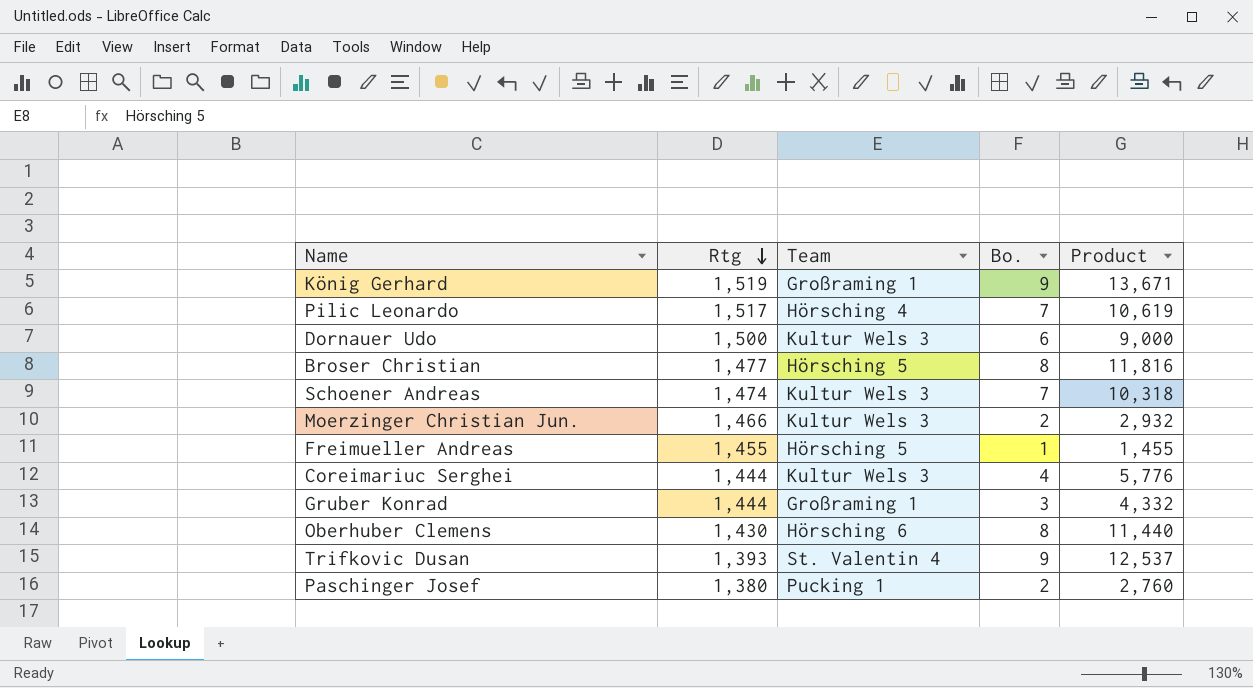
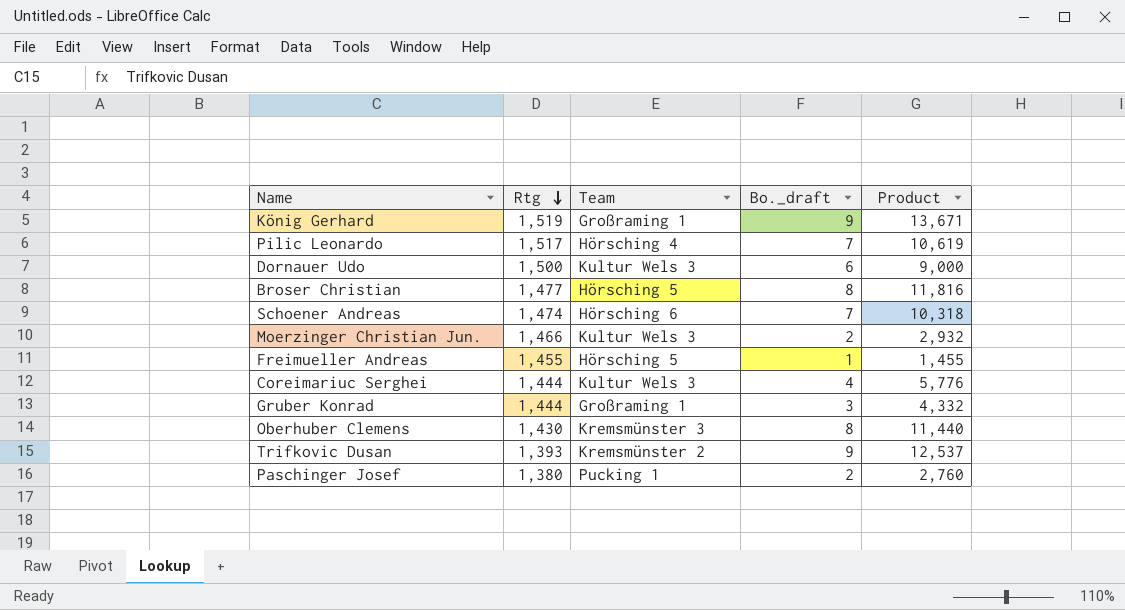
column name: Bo. -> Bo._draft
Schoener Andreas | Team: Kultur Wels 3 -> Hörsching 6
Oberhuber Clemens | Team: Hörsching 6 -> Kremsmünster 3
Trifkovic Dusan | Team: St. Valentin 4 -> Kremsmünster 2

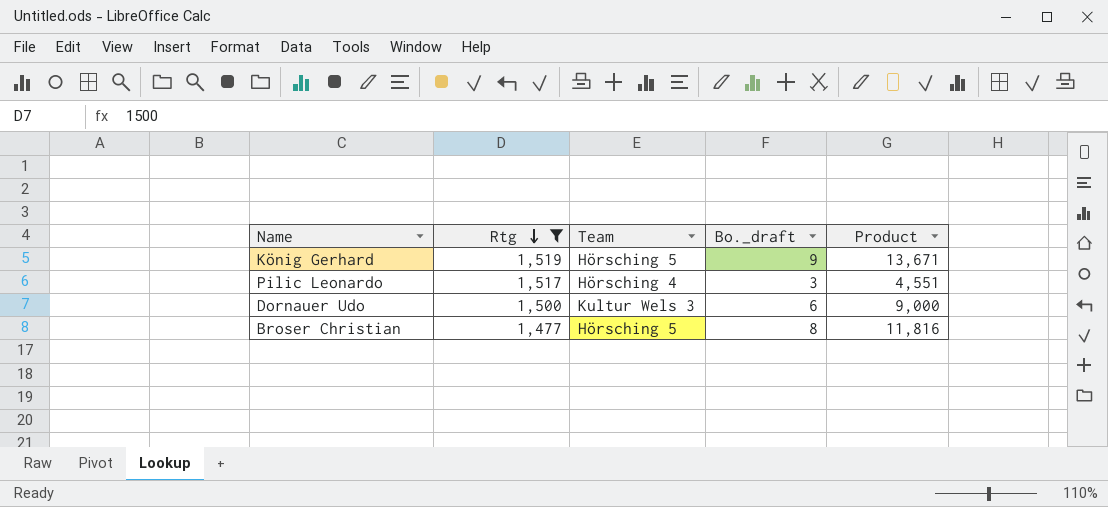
filter: none -> Rtg >= 1,477
König Gerhard | Team: Großraming 1 -> Hörsching 5
Pilic Leonardo | Bo._draft: 7 -> 3
Pilic Leonardo | Product: 10,619 -> 4,551

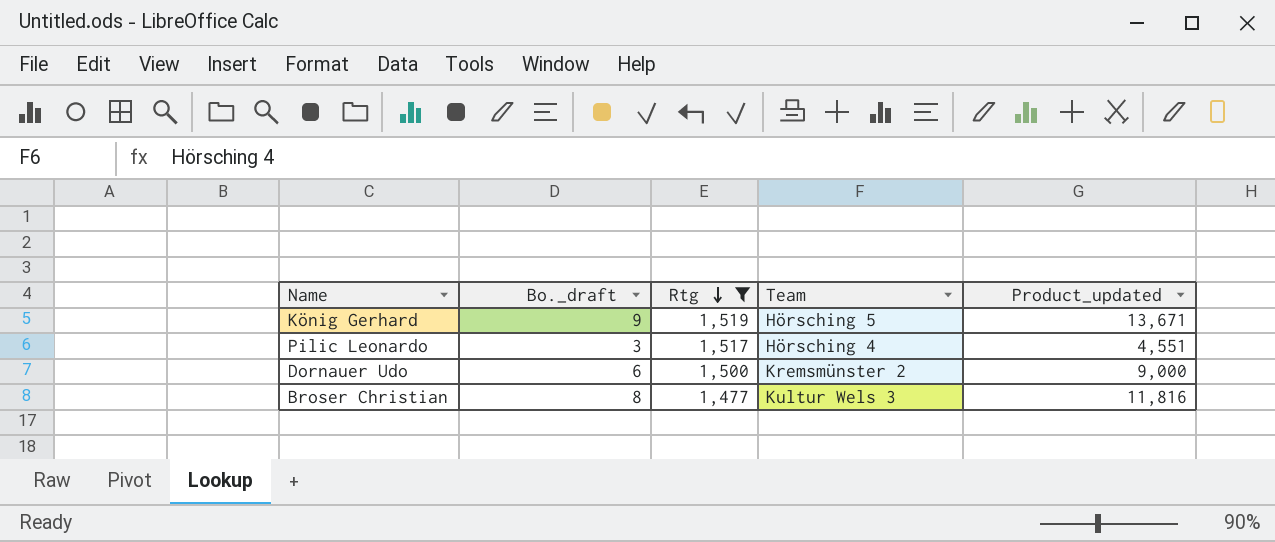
column Bo._draft | position: 4 -> 2
column name: Product -> Product_updated
Dornauer Udo | Team: Kultur Wels 3 -> Kremsmünster 2
Broser Christian | Team: Hörsching 5 -> Kultur Wels 3

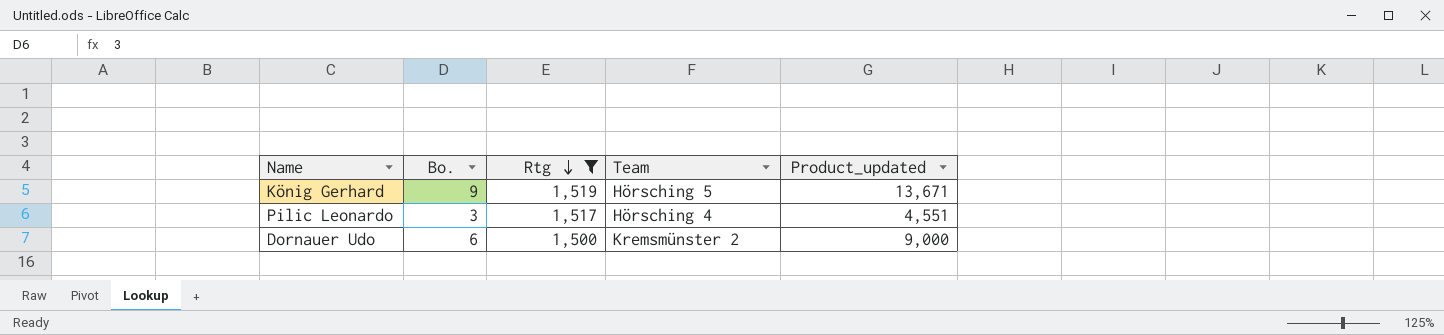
column name: Bo._draft -> Bo.
row Broser Christian: 8 | 1,477 | Kultur Wels 3 | 11,816 -> none

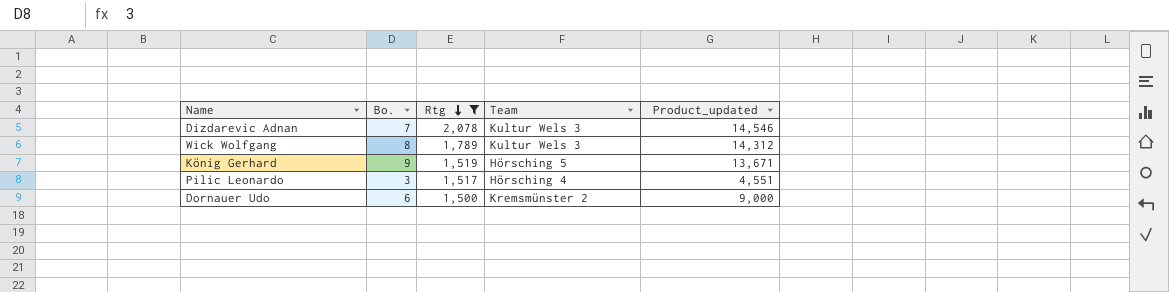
row Dizdarevic Adnan: none -> 7 | 2,078 | Kultur Wels 3 | 14,546
row Wick Wolfgang: none -> 8 | 1,789 | Kultur Wels 3 | 14,312

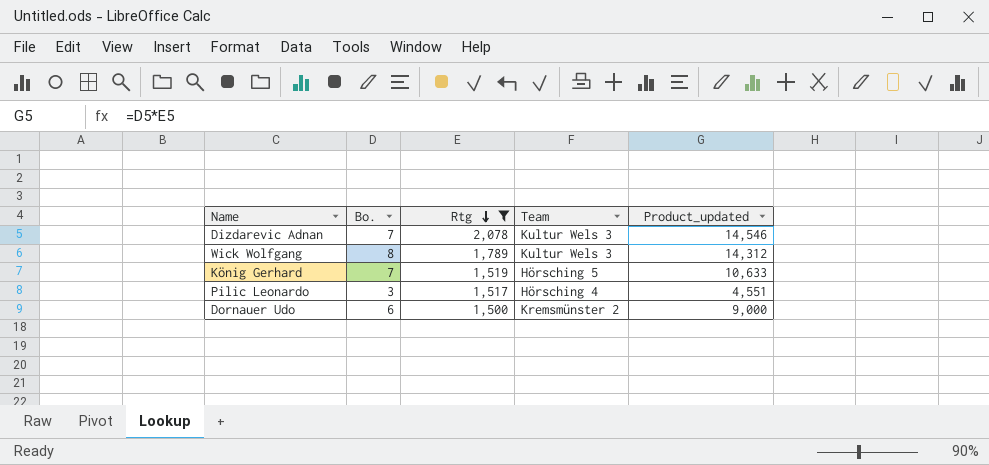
König Gerhard | Bo.: 9 -> 7
König Gerhard | Product_updated: 13,671 -> 10,633

